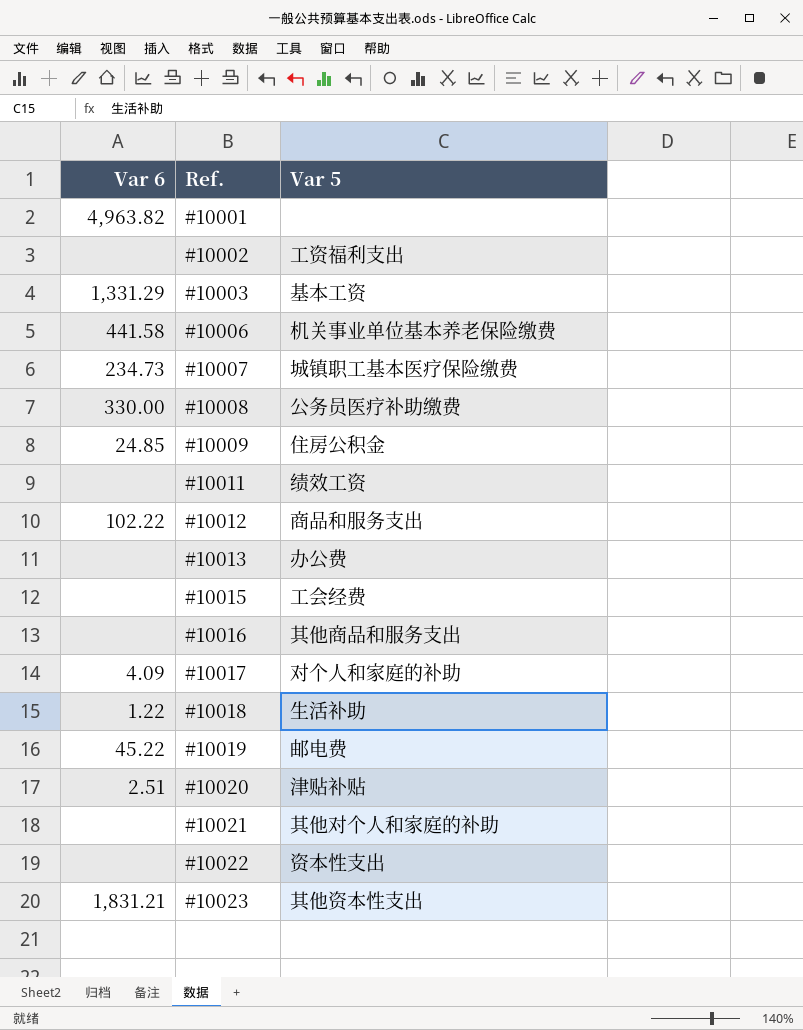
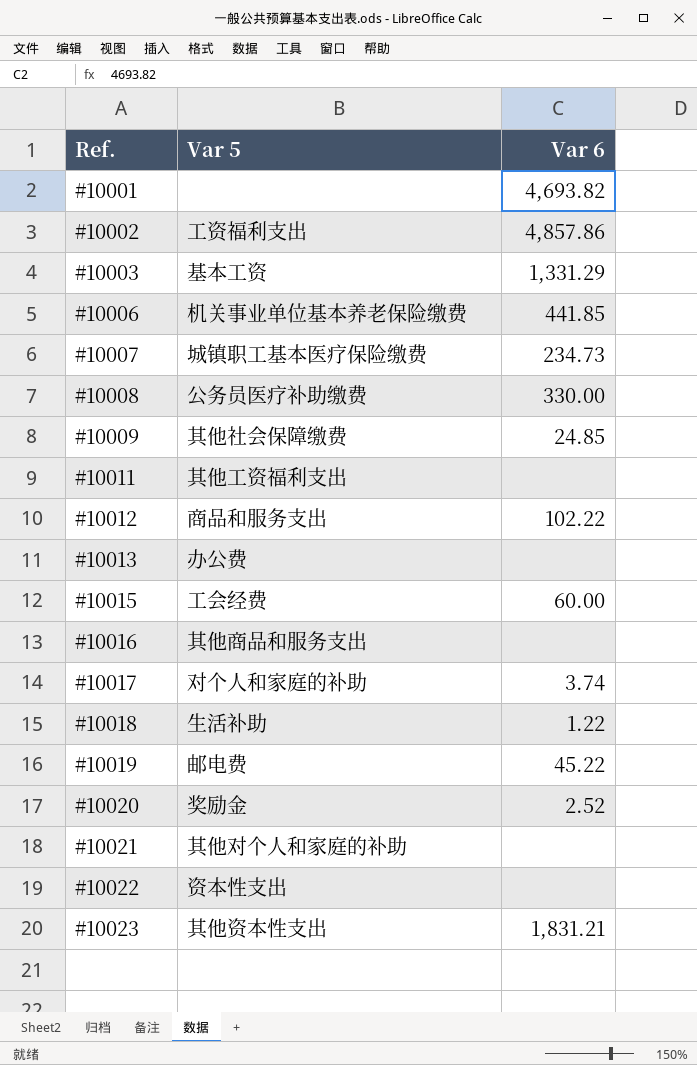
column Var 6 | position: 1 -> 3
#10001 | Var 6: 4,963.82 -> 4,693.82
#10002 | Var 6: none -> 4,857.86
#10006 | Var 6: 441.58 -> 441.85
#10009 | Var 5: 住房公积金 -> 其他社会保障缴费
#10011 | Var 5: 绩效工资 -> 其他工资福利支出
#10015 | Var 6: none -> 60.00
#10017 | Var 6: 4.09 -> 3.74
#10020 | Var 5: 津贴补贴 -> 奖励金
#10020 | Var 6: 2.51 -> 2.52

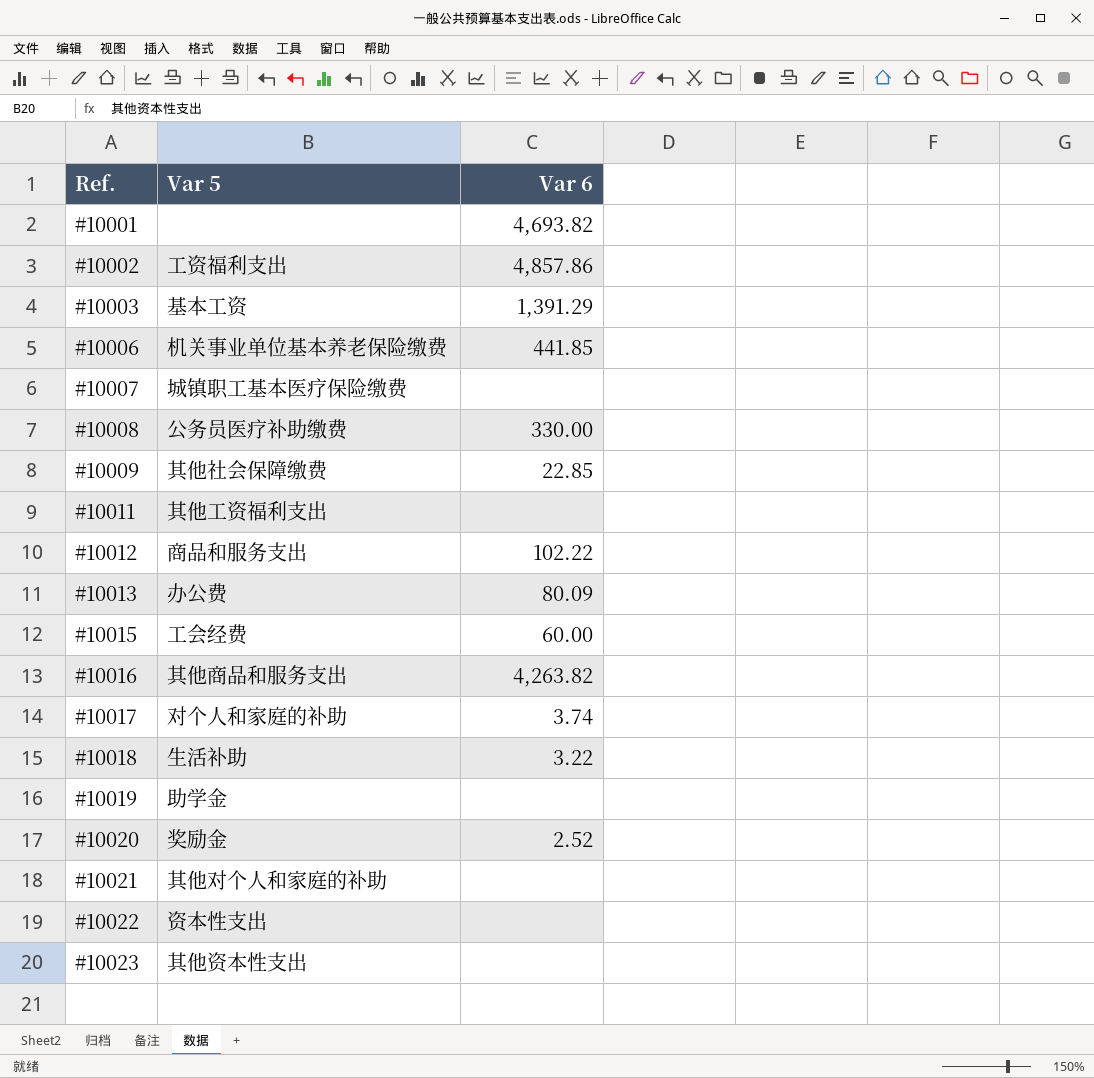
#10003 | Var 6: 1,331.29 -> 1,391.29
#10007 | Var 6: 234.73 -> none
#10009 | Var 6: 24.85 -> 22.85
#10013 | Var 6: none -> 80.09
#10016 | Var 6: none -> 4,263.82
#10018 | Var 6: 1.22 -> 3.22
#10019 | Var 5: 邮电费 -> 助学金
#10019 | Var 6: 45.22 -> none
#10023 | Var 6: 1,831.21 -> none

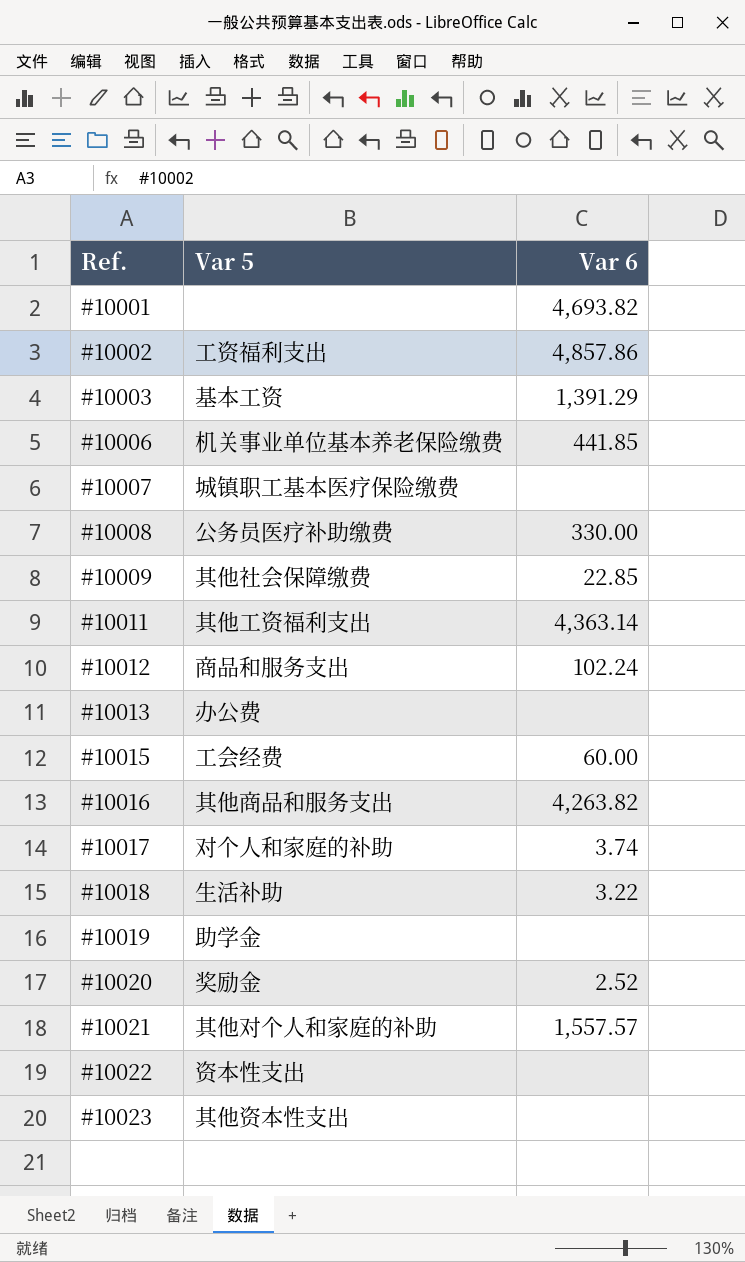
#10011 | Var 6: none -> 4,363.14
#10012 | Var 6: 102.22 -> 102.24
#10013 | Var 6: 80.09 -> none
#10021 | Var 6: none -> 1,557.57

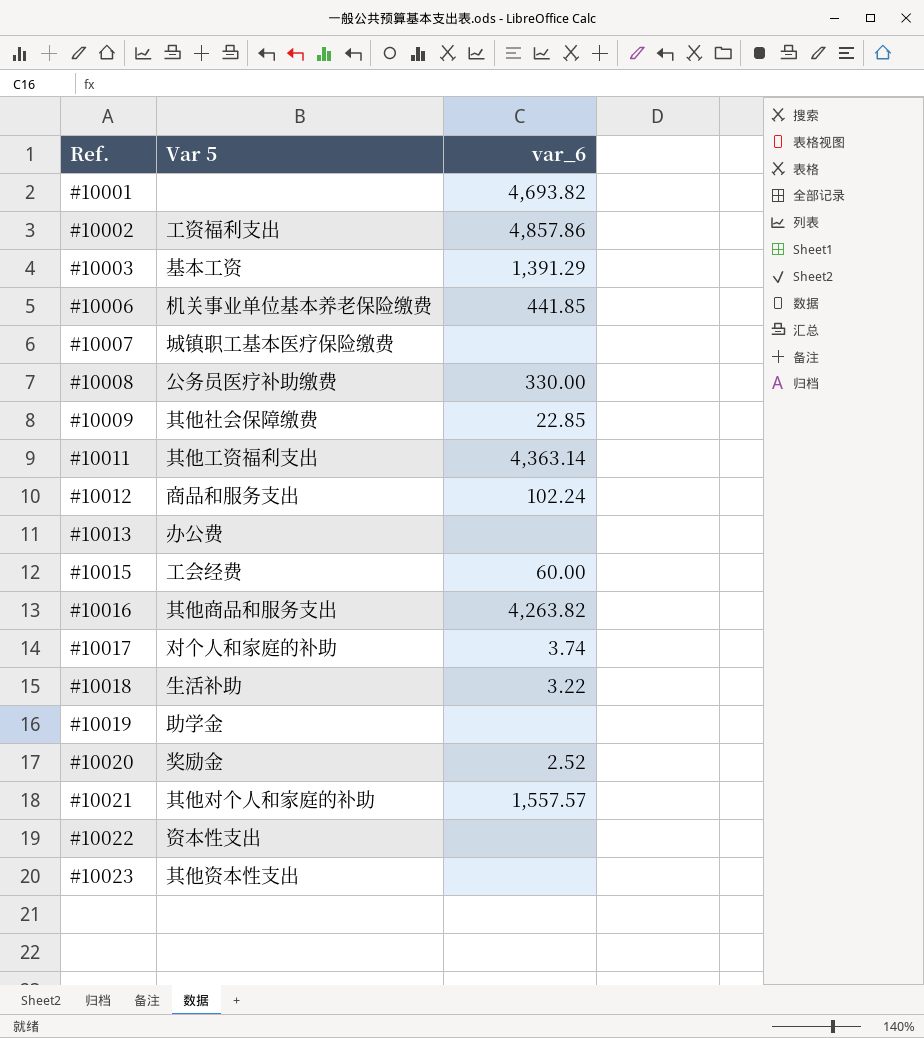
column name: Var 6 -> var_6

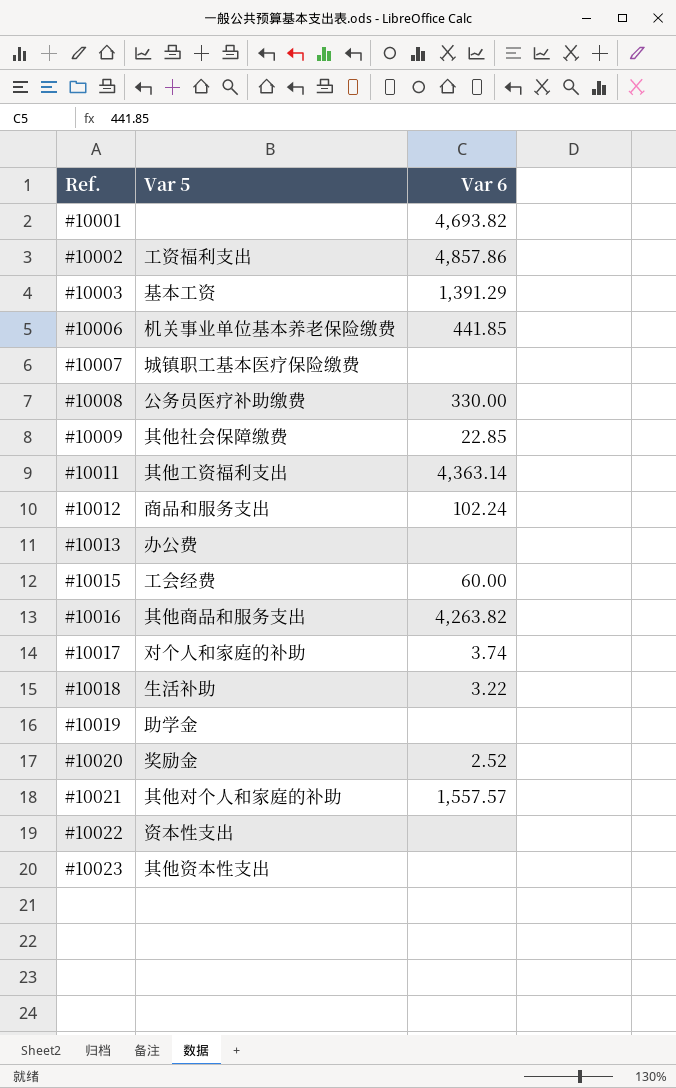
column name: var_6 -> Var 6

